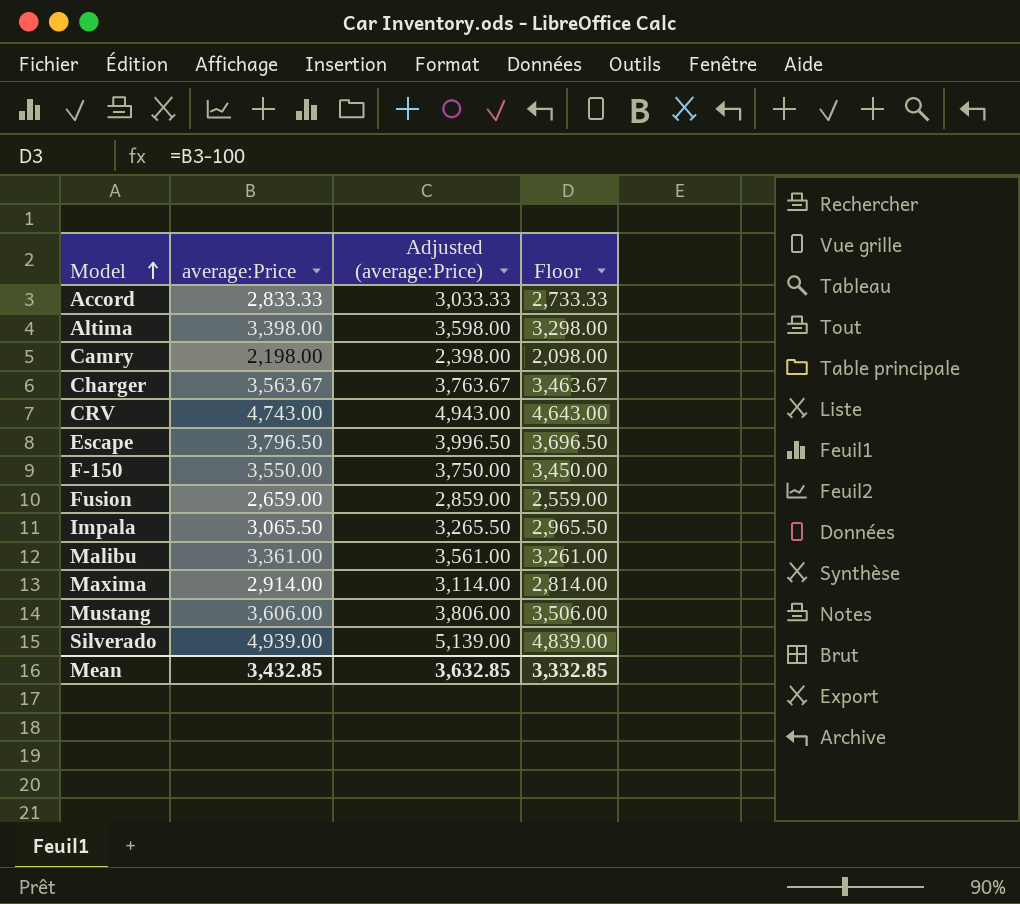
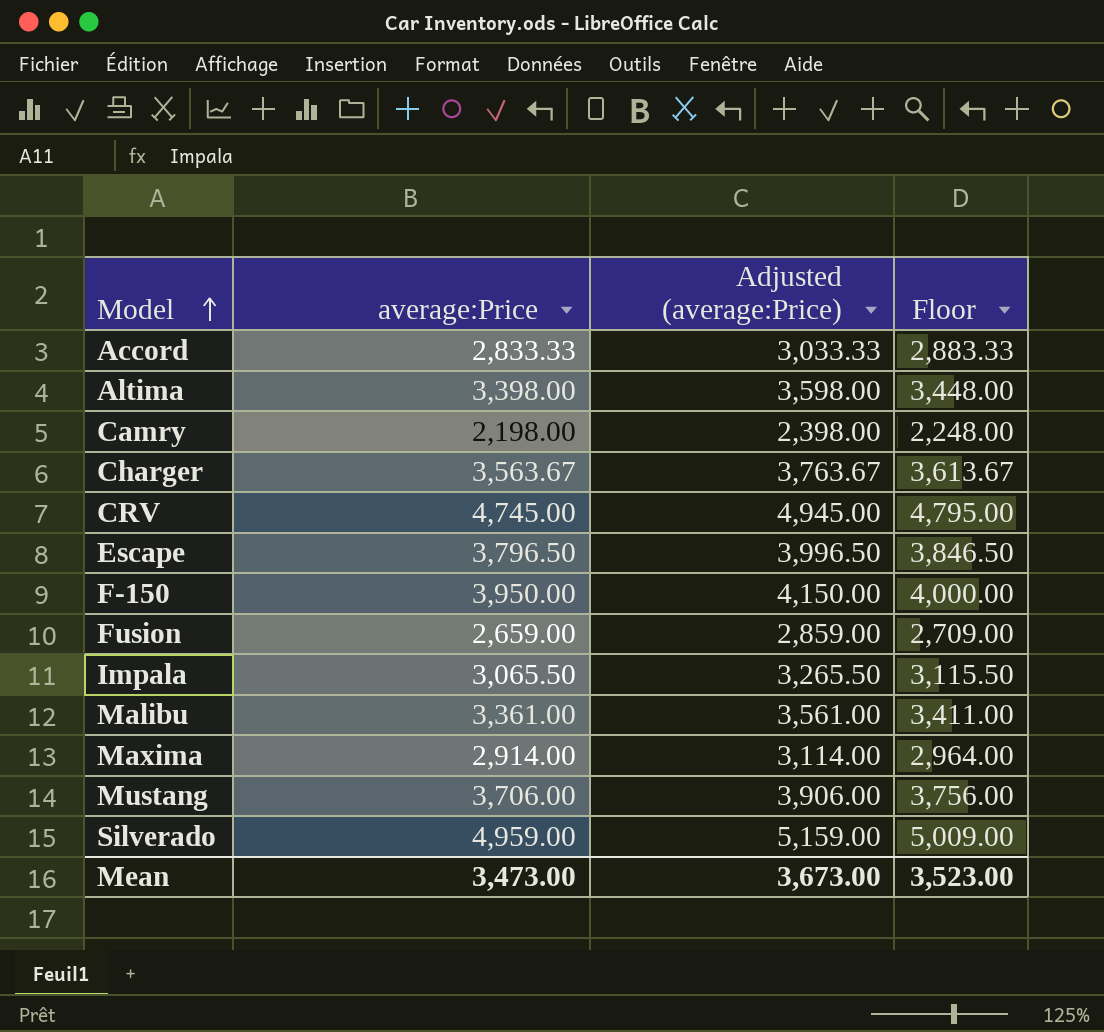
column Floor | formula: [average:Price] - 100 -> [average:Price] + 50
CRV | average:Price: 4,743.00 -> 4,745.00
CRV | Adjusted (average:Price): 4,943.00 -> 4,945.00
F-150 | average:Price: 3,550.00 -> 3,950.00
F-150 | Adjusted (average:Price): 3,750.00 -> 4,150.00
Mustang | average:Price: 3,606.00 -> 3,706.00
Mustang | Adjusted (average:Price): 3,806.00 -> 3,906.00
Silverado | average:Price: 4,939.00 -> 4,959.00
Silverado | Adjusted (average:Price): 5,139.00 -> 5,159.00
Mean | average:Price: 3,432.85 -> 3,473.00
Mean | Adjusted (average:Price): 3,632.85 -> 3,673.00
Mean | Floor: 3,332.85 -> 3,523.00

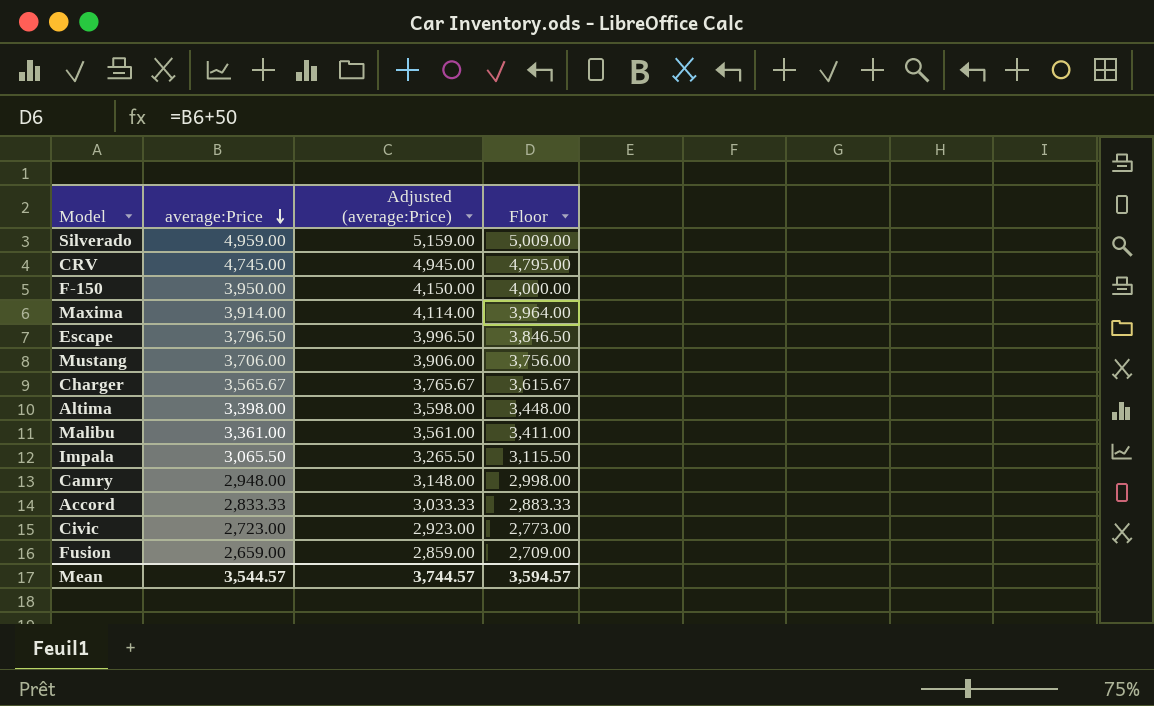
row order: Model ascending -> average:Price descending
Maxima | average:Price: 2,914.00 -> 3,914.00
Maxima | Adjusted (average:Price): 3,114.00 -> 4,114.00
Maxima | Floor: 2,964.00 -> 3,964.00
Charger | average:Price: 3,563.67 -> 3,565.67
Charger | Adjusted (average:Price): 3,763.67 -> 3,765.67
Charger | Floor: 3,613.67 -> 3,615.67
Camry | average:Price: 2,198.00 -> 2,948.00
Camry | Adjusted (average:Price): 2,398.00 -> 3,148.00
Camry | Floor: 2,248.00 -> 2,998.00
row Civic: none -> 2,723.00 | 2,923.00 | 2,773.00
Mean | average:Price: 3,473.00 -> 3,544.57
Mean | Adjusted (average:Price): 3,673.00 -> 3,744.57
Mean | Floor: 3,523.00 -> 3,594.57

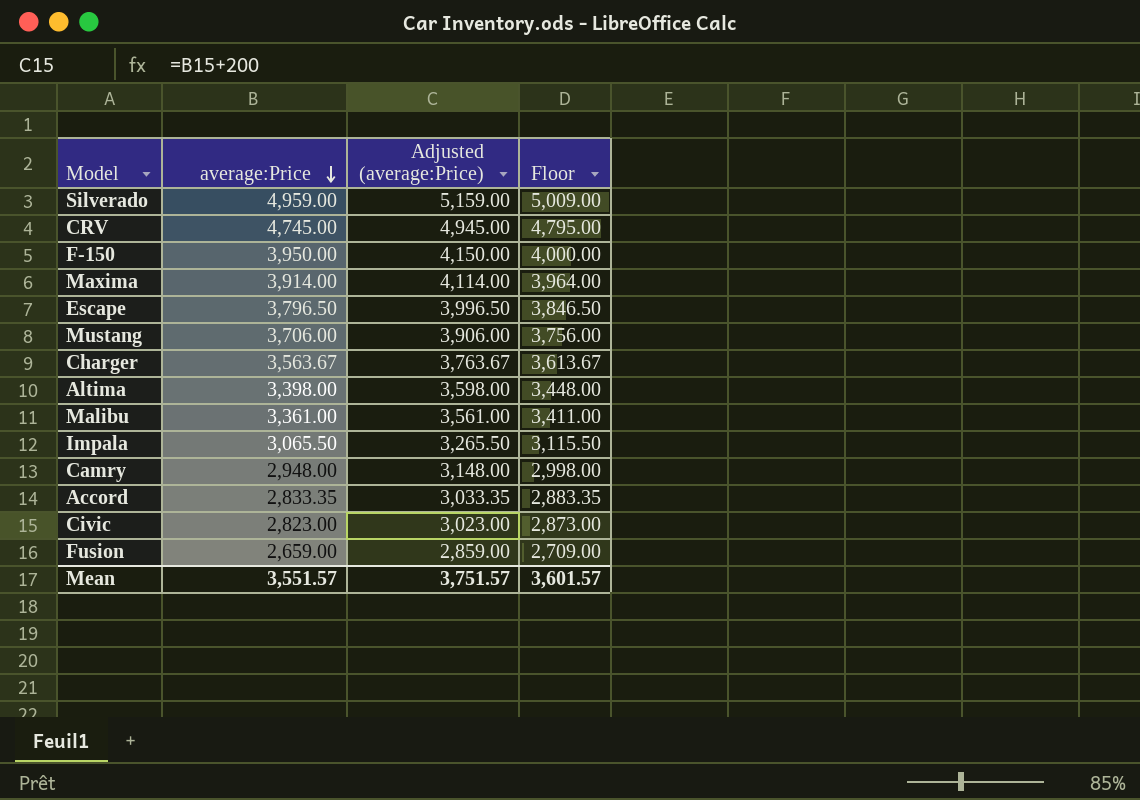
Charger | average:Price: 3,565.67 -> 3,563.67
Charger | Adjusted (average:Price): 3,765.67 -> 3,763.67
Charger | Floor: 3,615.67 -> 3,613.67
Accord | average:Price: 2,833.33 -> 2,833.35
Accord | Adjusted (average:Price): 3,033.33 -> 3,033.35
Accord | Floor: 2,883.33 -> 2,883.35
Civic | average:Price: 2,723.00 -> 2,823.00
Civic | Adjusted (average:Price): 2,923.00 -> 3,023.00
Civic | Floor: 2,773.00 -> 2,873.00
Mean | average:Price: 3,544.57 -> 3,551.57
Mean | Adjusted (average:Price): 3,744.57 -> 3,751.57
Mean | Floor: 3,594.57 -> 3,601.57

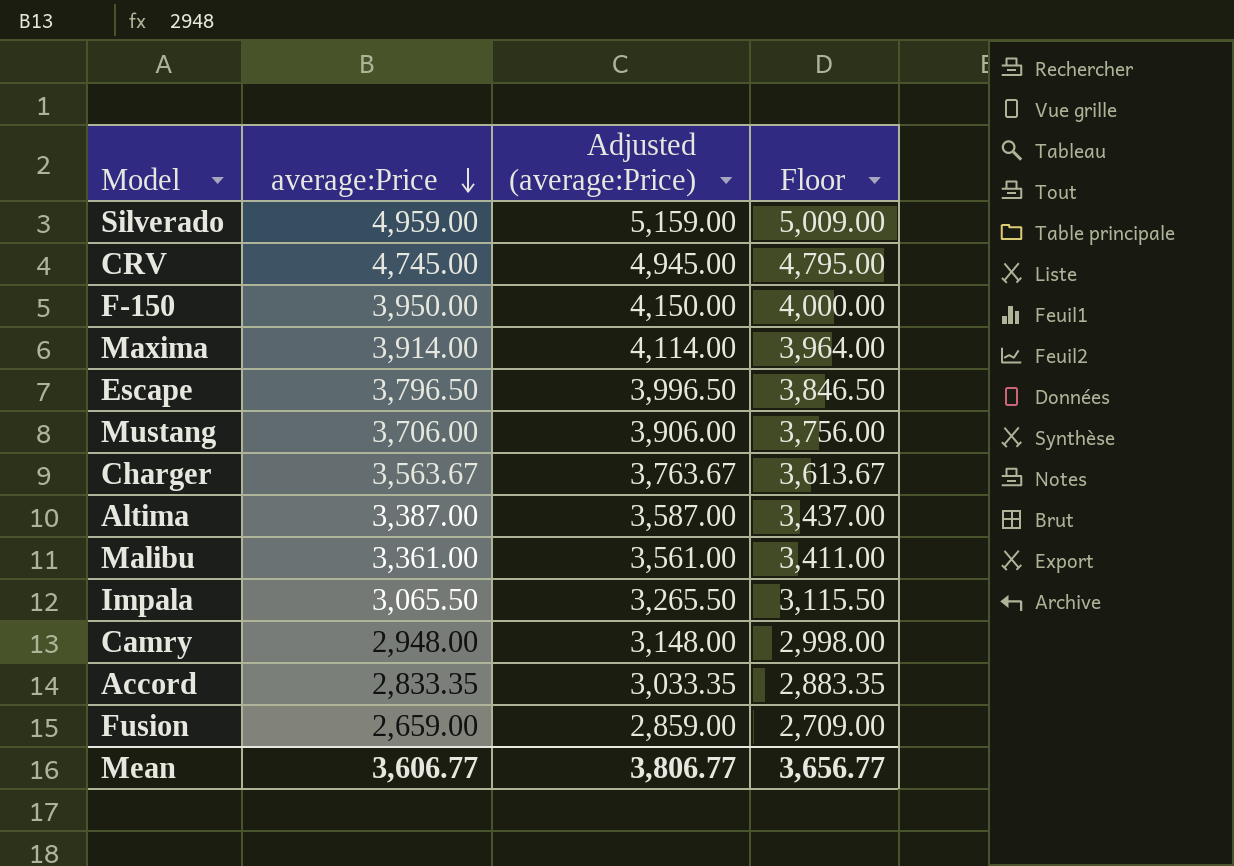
row Civic: 2,823.00 | 3,023.00 | 2,873.00 -> none
Altima | average:Price: 3,398.00 -> 3,387.00
Altima | Adjusted (average:Price): 3,598.00 -> 3,587.00
Altima | Floor: 3,448.00 -> 3,437.00
Mean | average:Price: 3,551.57 -> 3,606.77
Mean | Adjusted (average:Price): 3,751.57 -> 3,806.77
Mean | Floor: 3,601.57 -> 3,656.77

